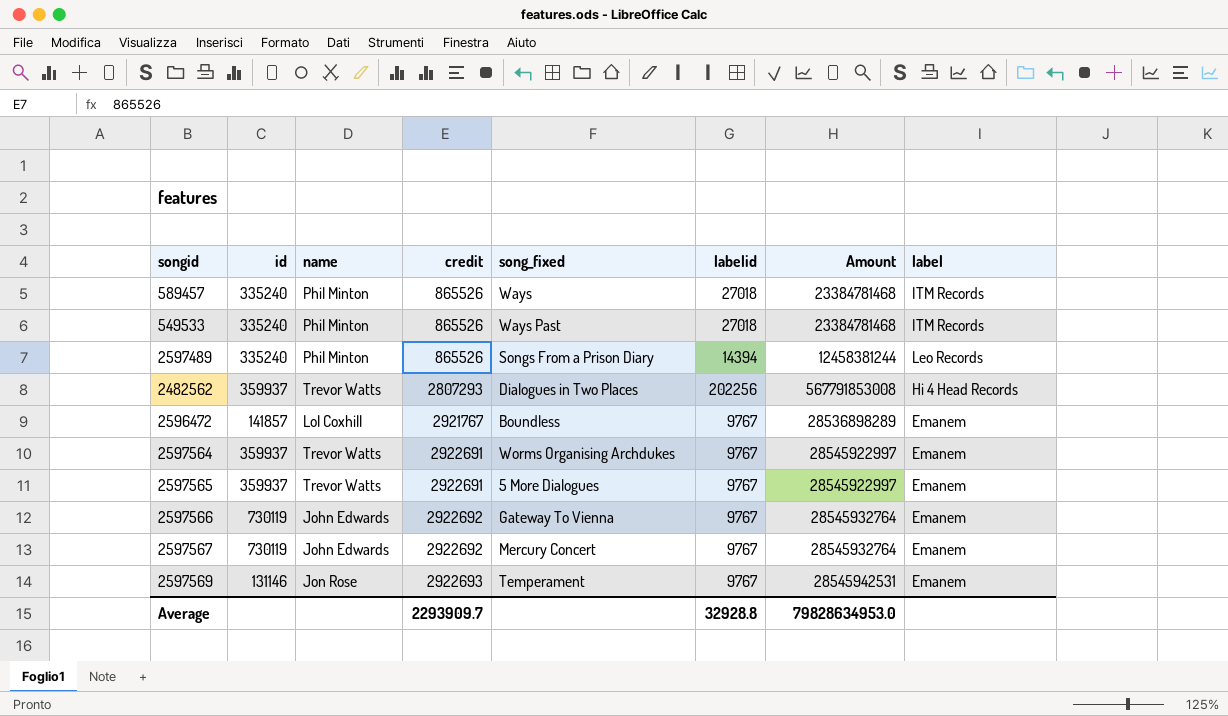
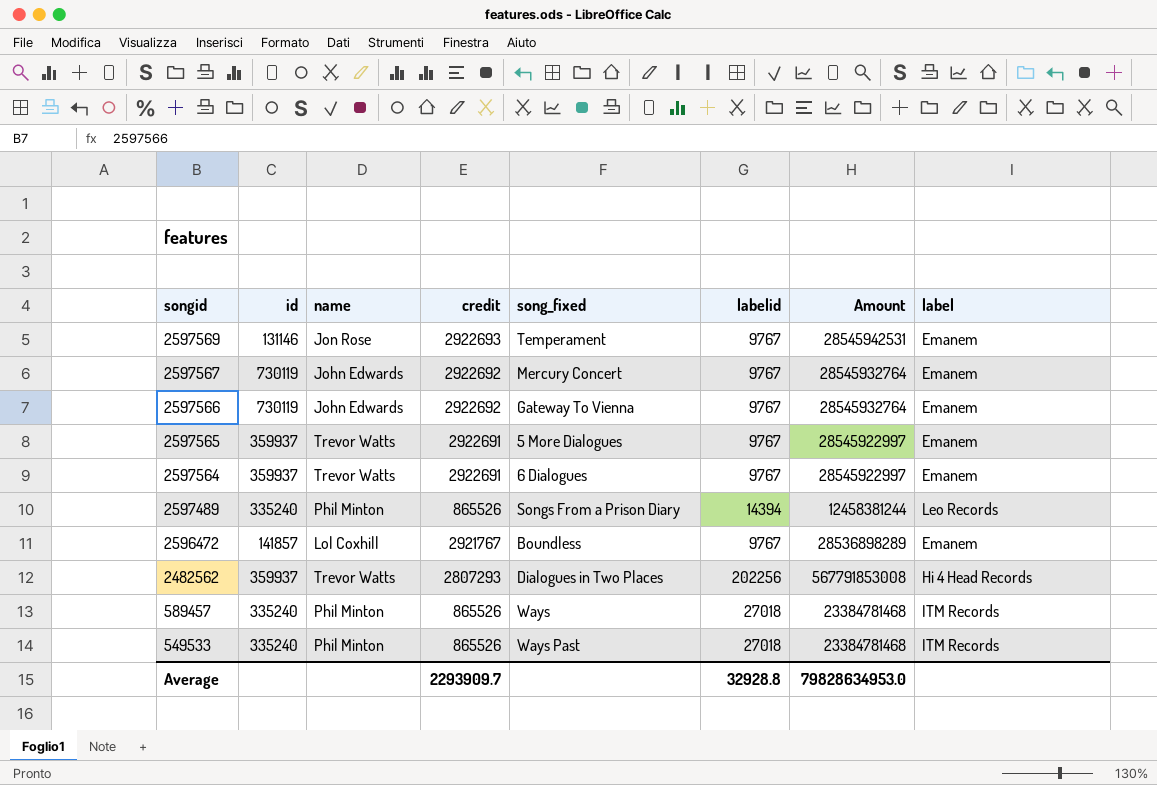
row order: credit ascending -> songid descending
2597564 | song_fixed: Worms Organising Archdukes -> 6 Dialogues

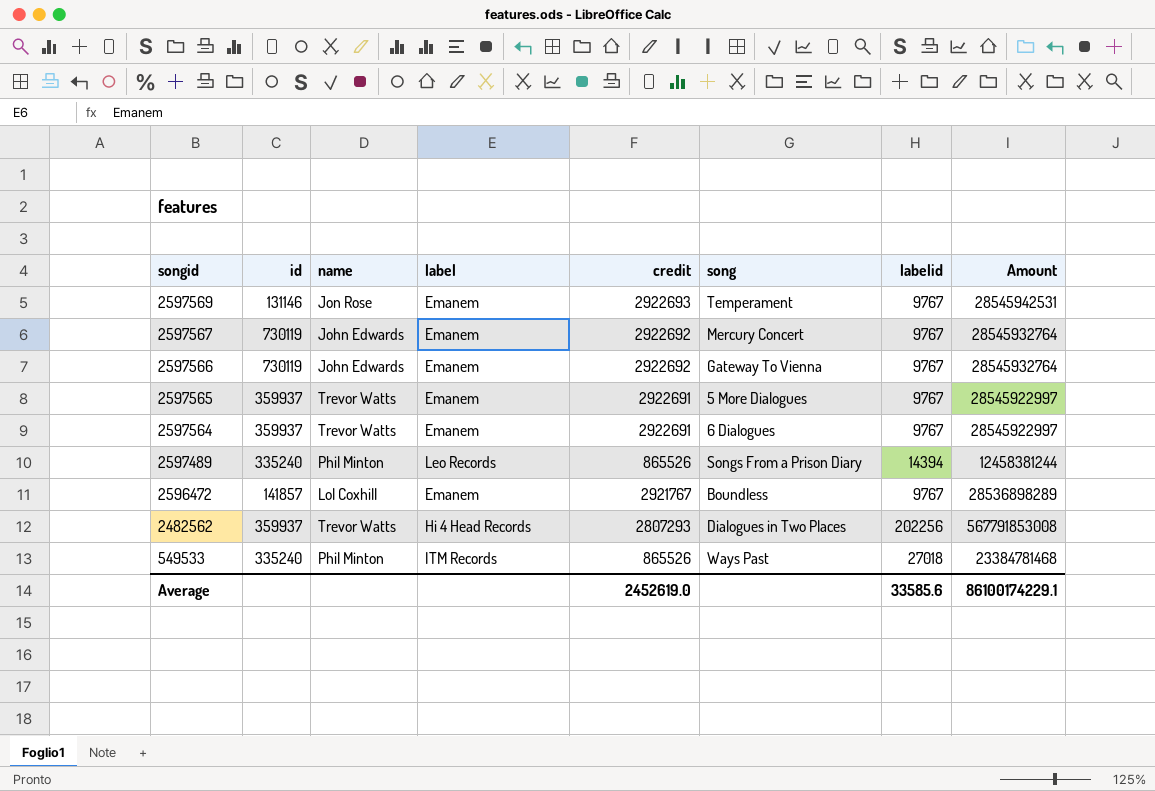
column label | position: 8 -> 4
column name: song_fixed -> song
row 589457: 335240 | Phil Minton | 865526 | Ways | 27018 | 23384781468 | ITM Records -> none
Average | credit: 2293909.7 -> 2452619.0
Average | labelid: 32928.8 -> 33585.6
Average | Amount: 79828634953.0 -> 86100174229.1

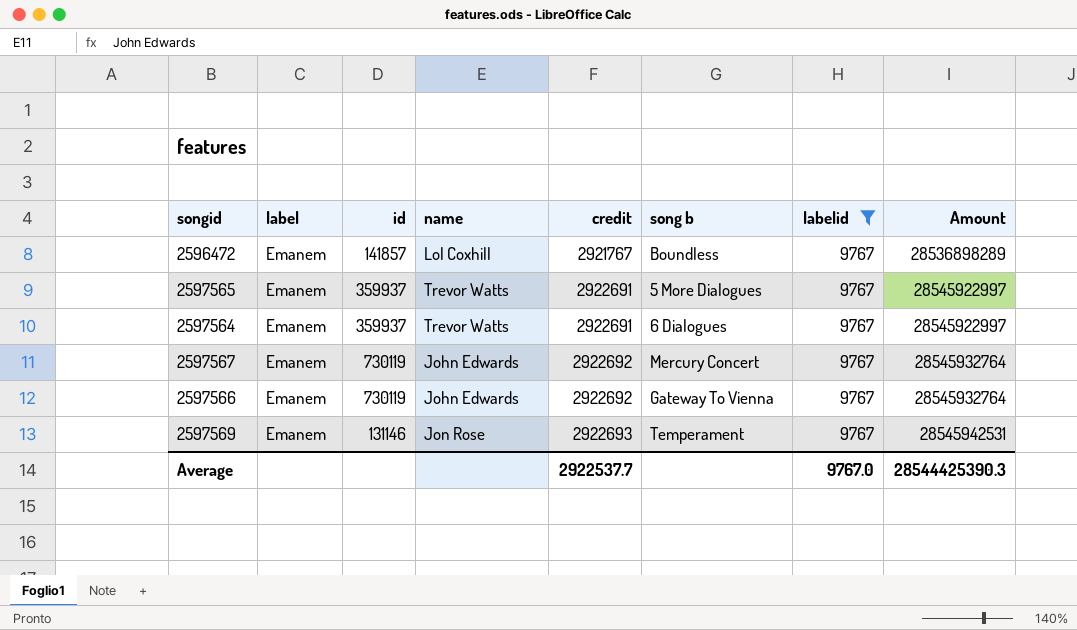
filter: none -> labelid = 9767
row order: songid descending -> credit ascending
column label | position: 4 -> 2
column name: song -> song b
Average | credit: 2452619.0 -> 2922537.7
Average | labelid: 33585.6 -> 9767.0
Average | Amount: 86100174229.1 -> 28544425390.3

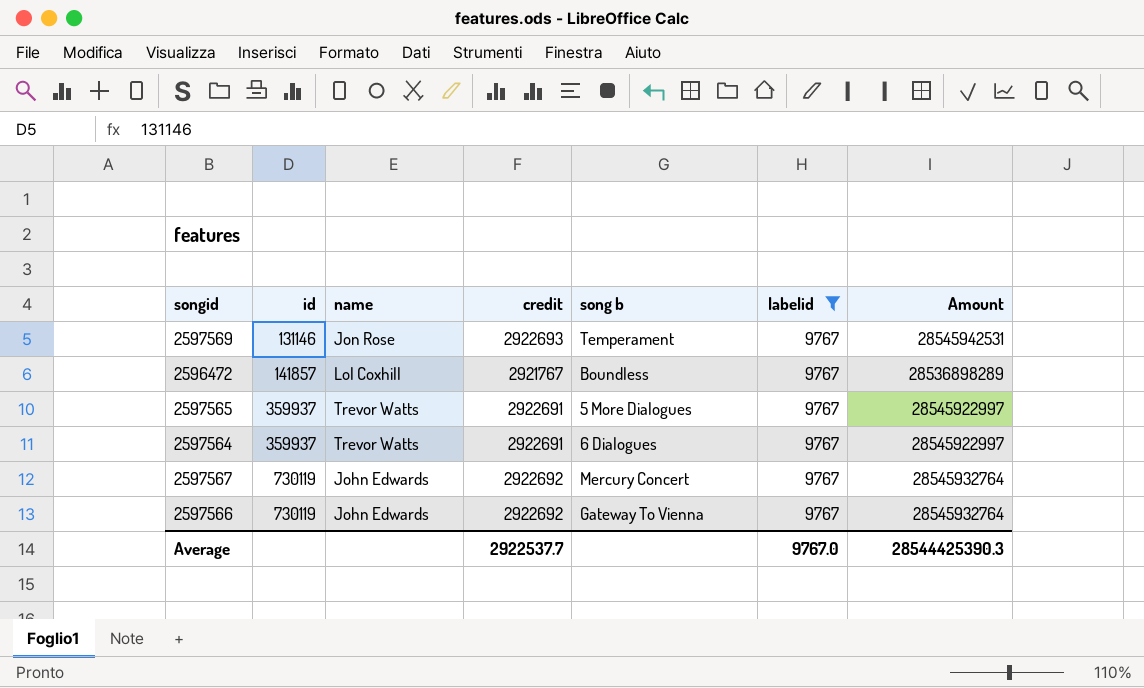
row order: credit ascending -> id ascending
column label | position: 2 -> none

